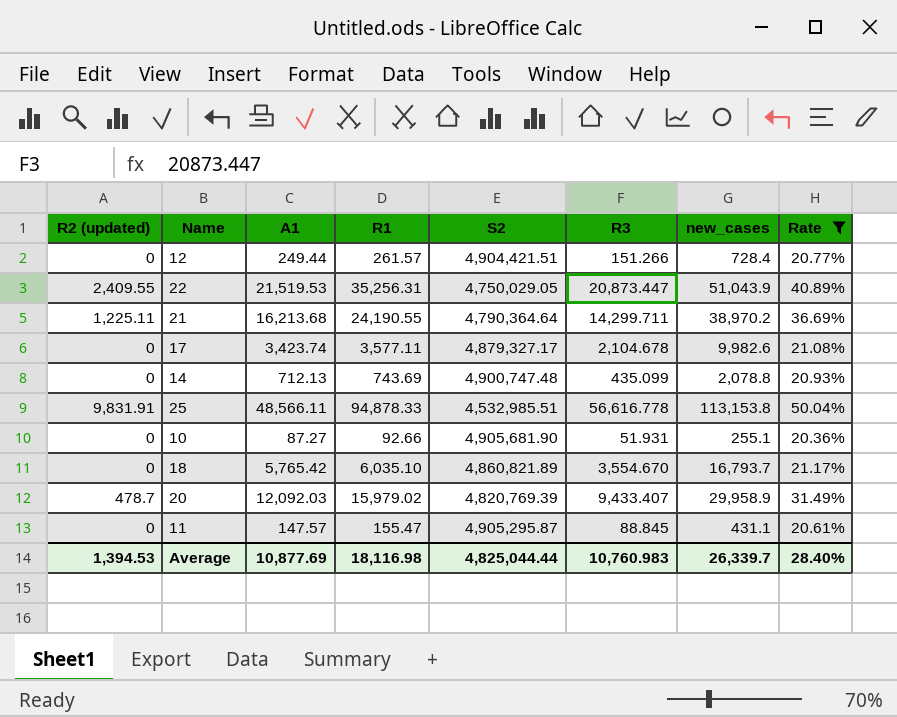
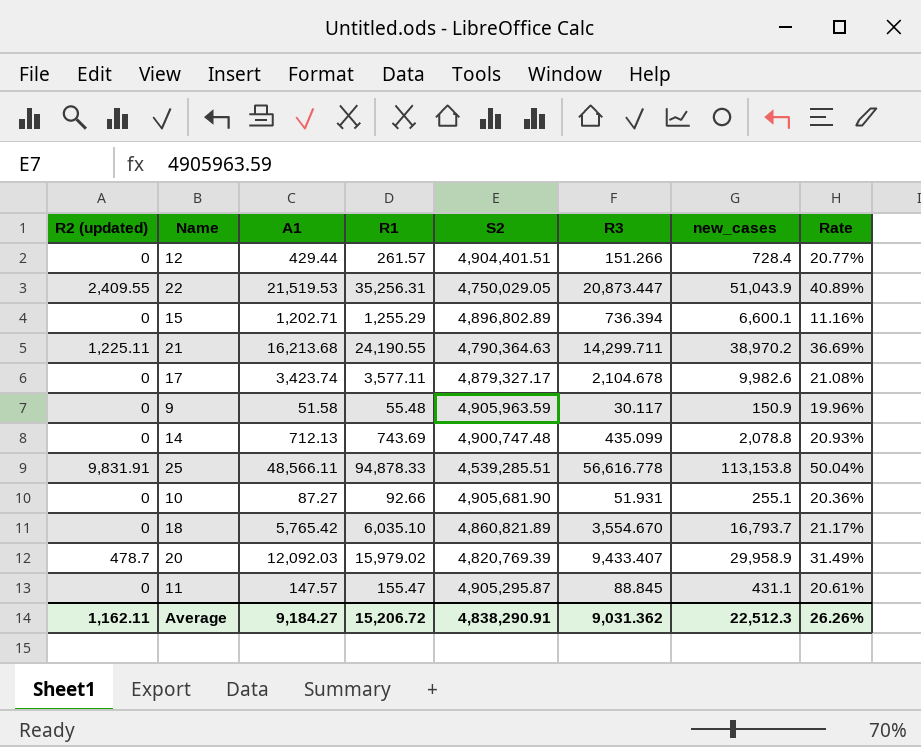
filter: Rate >= 20.36% -> none
12 | A1: 249.44 -> 429.44
12 | S2: 4,904,421.51 -> 4,904,401.51
21 | S2: 4,790,364.64 -> 4,790,364.63
25 | S2: 4,532,985.51 -> 4,539,285.51
Average | R2 (updated): 1,394.53 -> 1,162.11
Average | A1: 10,877.69 -> 9,184.27
Average | R1: 18,116.98 -> 15,206.72
Average | S2: 4,825,044.44 -> 4,838,290.91
Average | R3: 10,760.983 -> 9,031.362
Average | new_cases: 26,339.7 -> 22,512.3
Average | Rate: 28.40% -> 26.26%

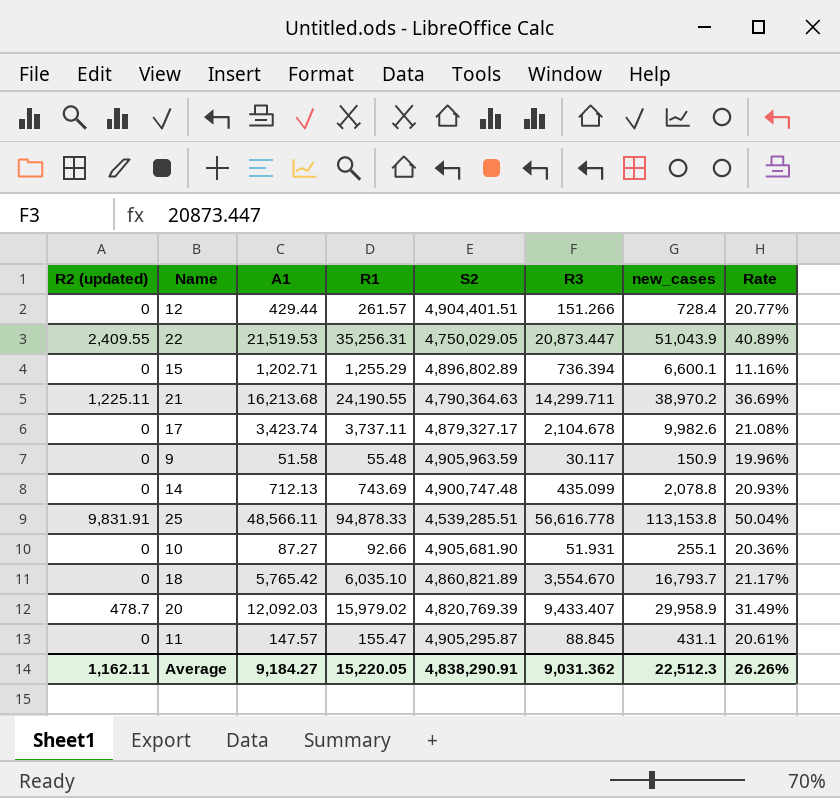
17 | R1: 3,577.11 -> 3,737.11
Average | R1: 15,206.72 -> 15,220.05

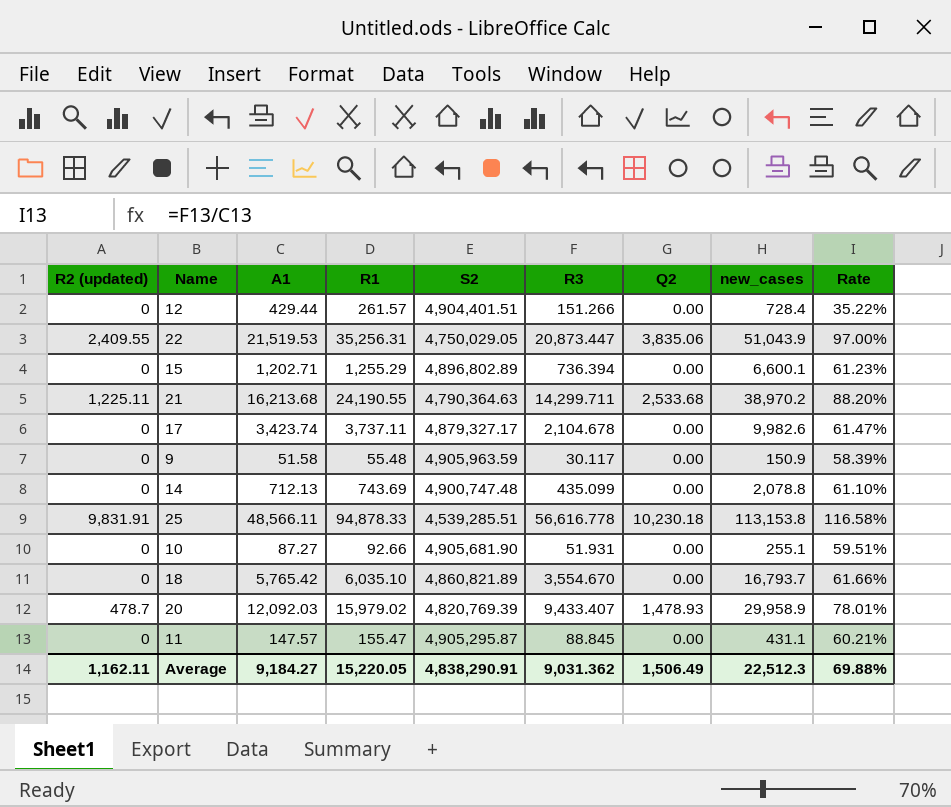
column Q2 | position: none -> 7
column Rate | formula: [R3] / [new_cases] -> [R3] / [A1]
Average | Rate: 26.26% -> 69.88%

